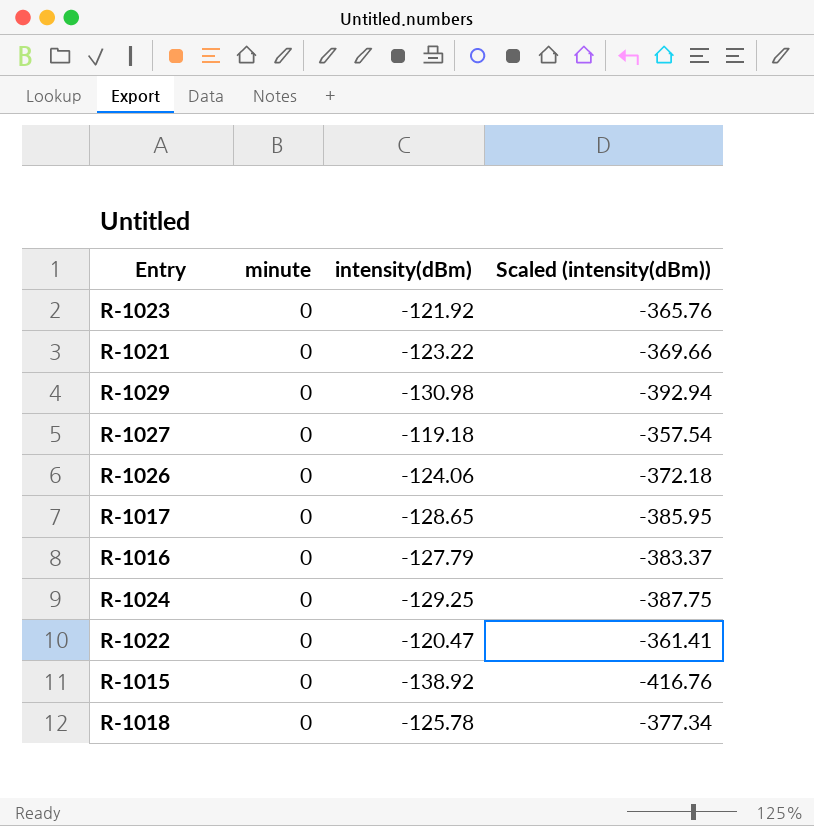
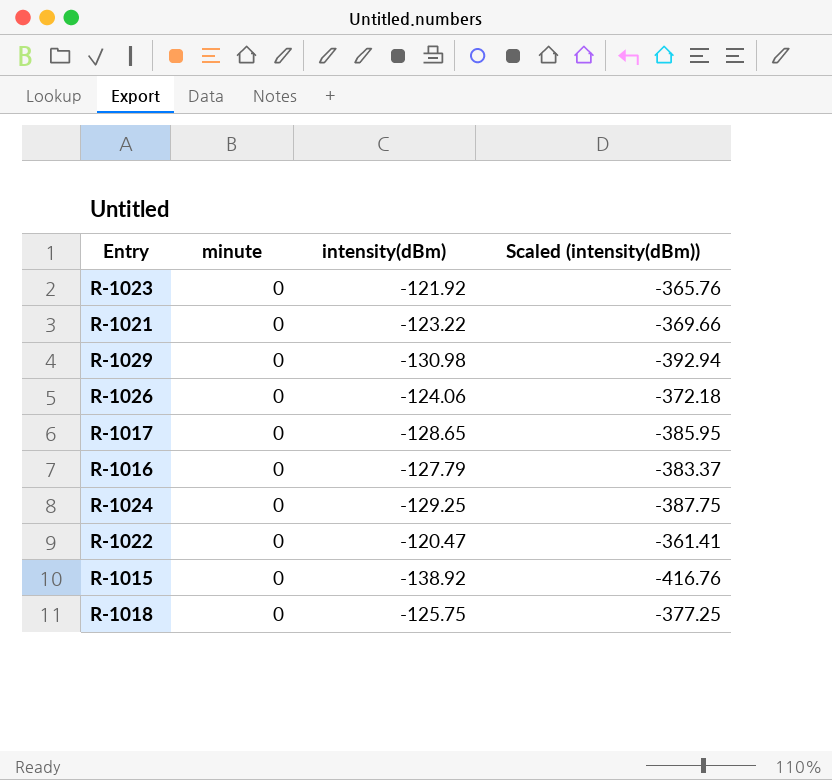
row R-1027: 0 | -119.18 | -357.54 -> none
R-1018 | intensity(dBm): -125.78 -> -125.75
R-1018 | Scaled (intensity(dBm)): -377.34 -> -377.25

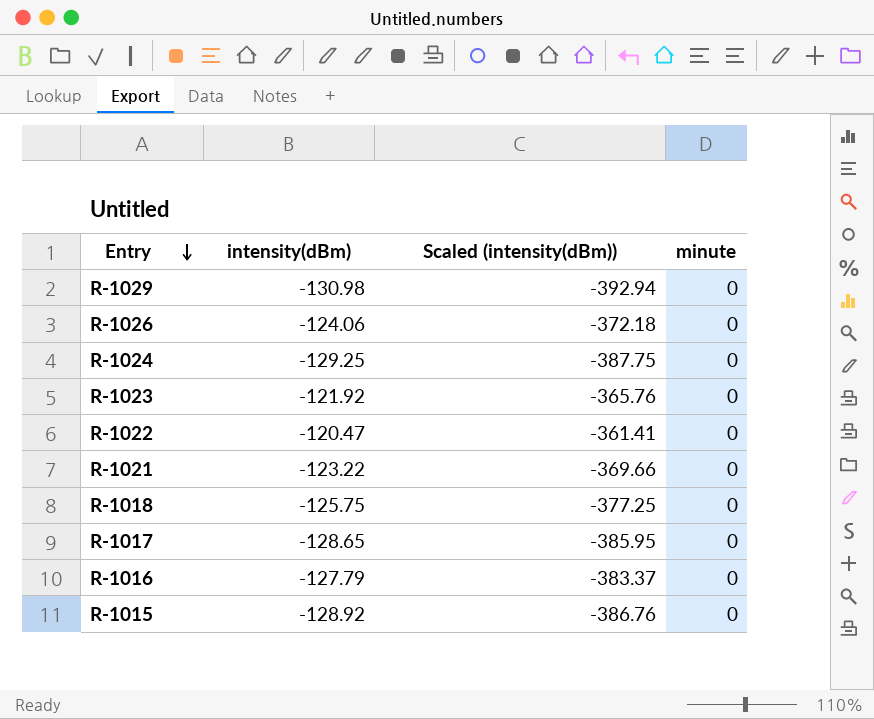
row order: none -> Entry descending
column minute | position: 2 -> 4
R-1015 | intensity(dBm): -138.92 -> -128.92
R-1015 | Scaled (intensity(dBm)): -416.76 -> -386.76

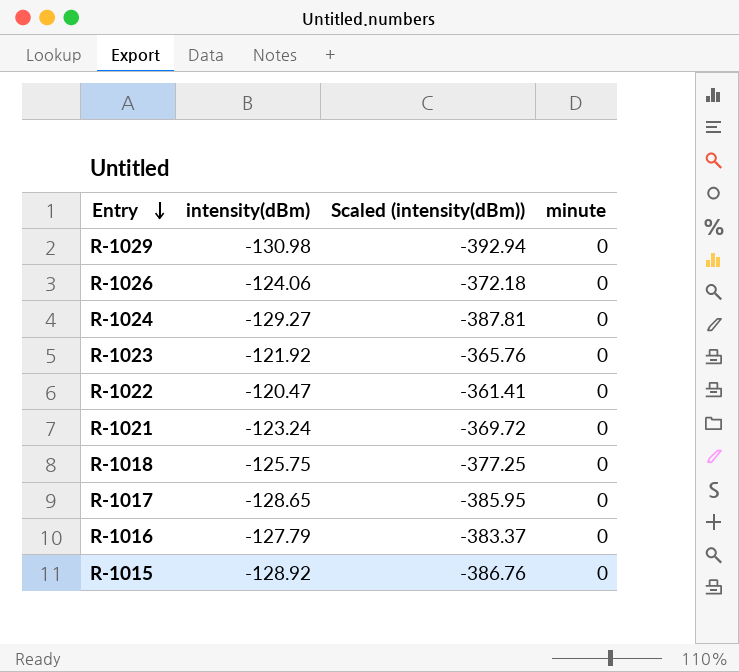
R-1024 | intensity(dBm): -129.25 -> -129.27
R-1024 | Scaled (intensity(dBm)): -387.75 -> -387.81
R-1021 | intensity(dBm): -123.22 -> -123.24
R-1021 | Scaled (intensity(dBm)): -369.66 -> -369.72

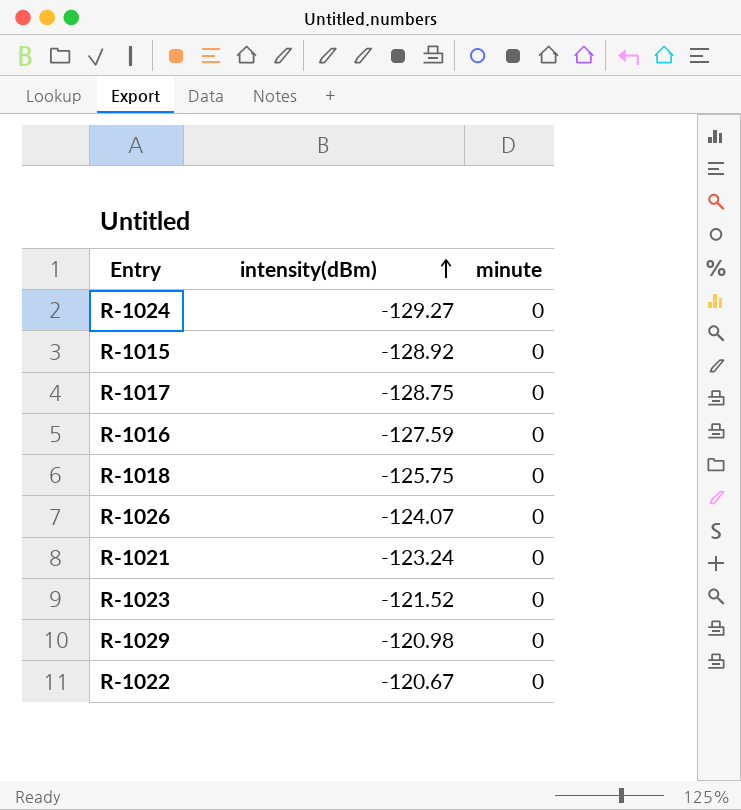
row order: Entry descending -> intensity(dBm) ascending
column Scaled (intensity(dBm)) | formula: [intensity(dBm)] * 3 -> none
R-1017 | intensity(dBm): -128.65 -> -128.75
R-1016 | intensity(dBm): -127.79 -> -127.59
R-1026 | intensity(dBm): -124.06 -> -124.07
R-1023 | intensity(dBm): -121.92 -> -121.52
R-1029 | intensity(dBm): -130.98 -> -120.98
R-1022 | intensity(dBm): -120.47 -> -120.67

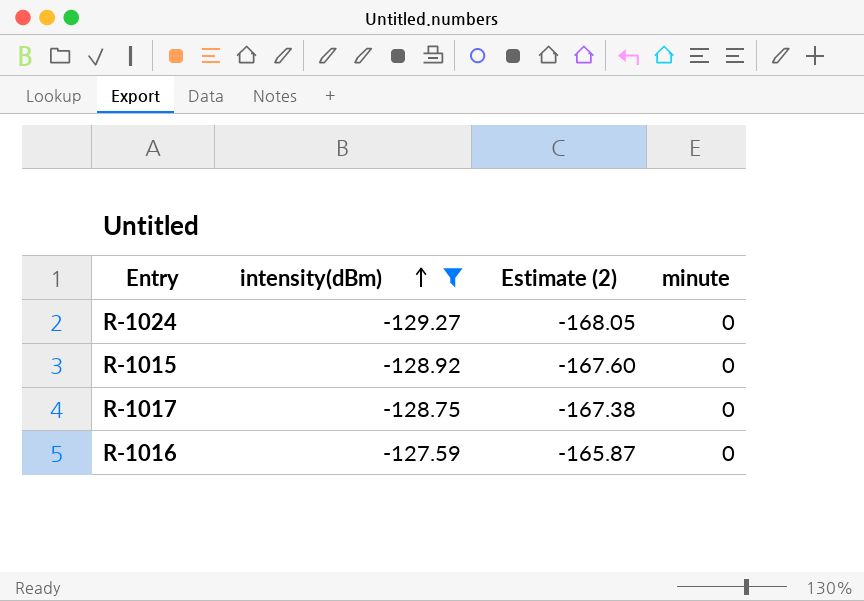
filter: none -> intensity(dBm) <= -127.59
column Estimate (2) | formula: none -> [intensity(dBm)] * 1.3

